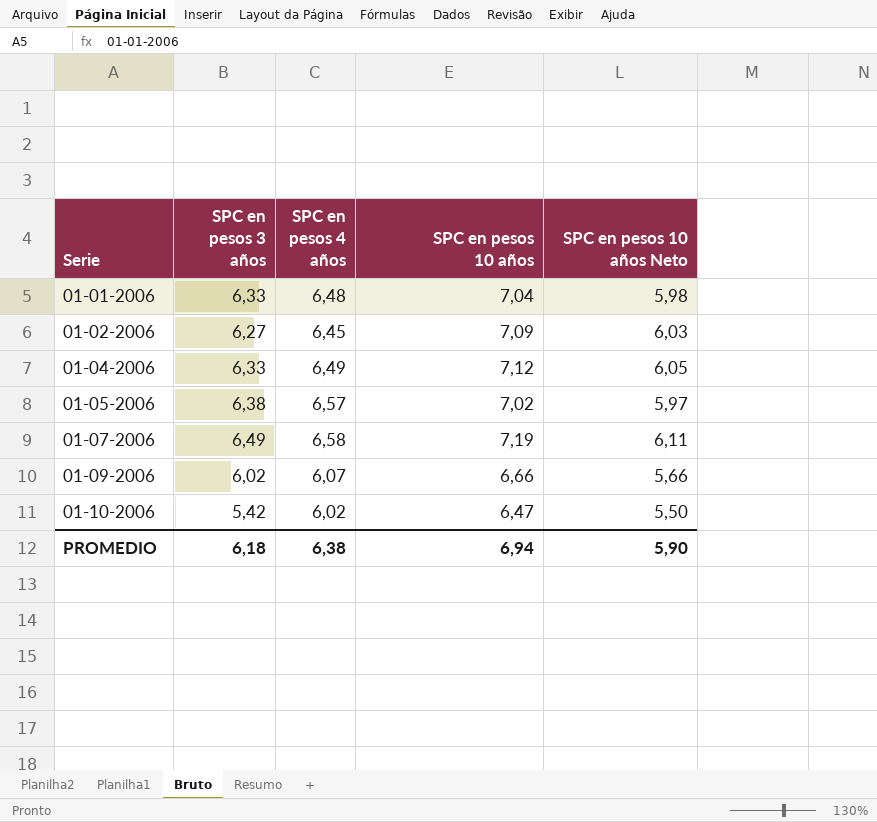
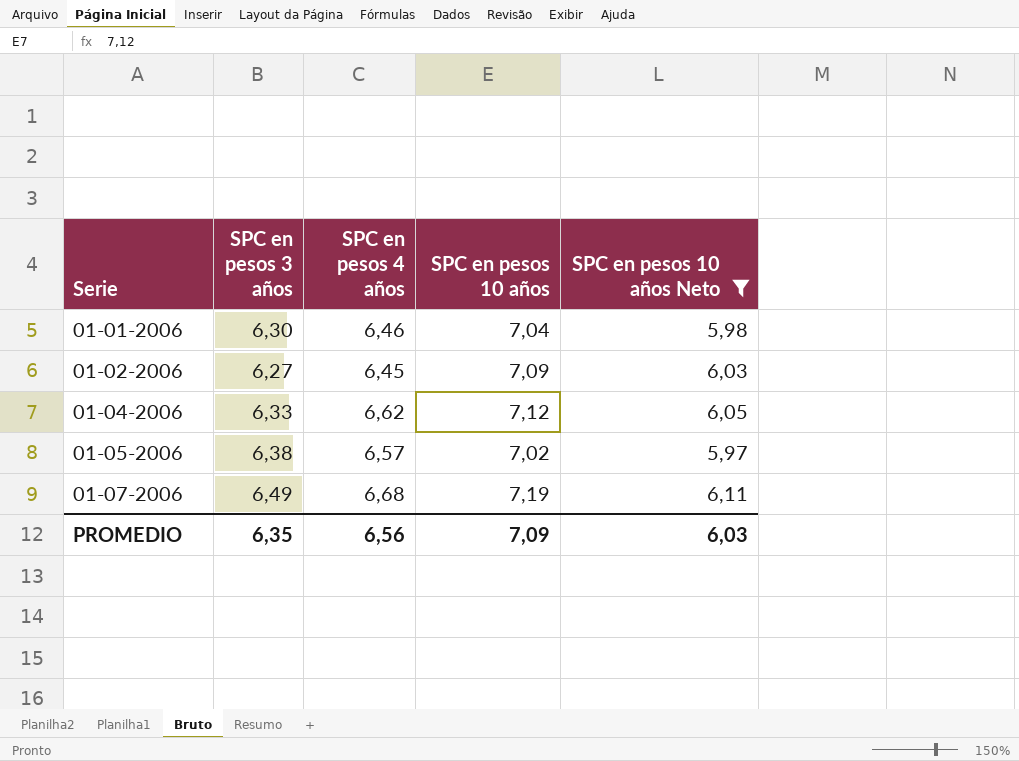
filter: none -> SPC en pesos 10 años Neto >= 5,97
01-01-2006 | SPC en pesos 3 años: 6,33 -> 6,30
01-01-2006 | SPC en pesos 4 años: 6,48 -> 6,46
01-04-2006 | SPC en pesos 4 años: 6,49 -> 6,62
01-07-2006 | SPC en pesos 4 años: 6,58 -> 6,68
PROMEDIO | SPC en pesos 3 años: 6,18 -> 6,35
PROMEDIO | SPC en pesos 4 años: 6,38 -> 6,56
PROMEDIO | SPC en pesos 10 años: 6,94 -> 7,09
PROMEDIO | SPC en pesos 10 años Neto: 5,90 -> 6,03

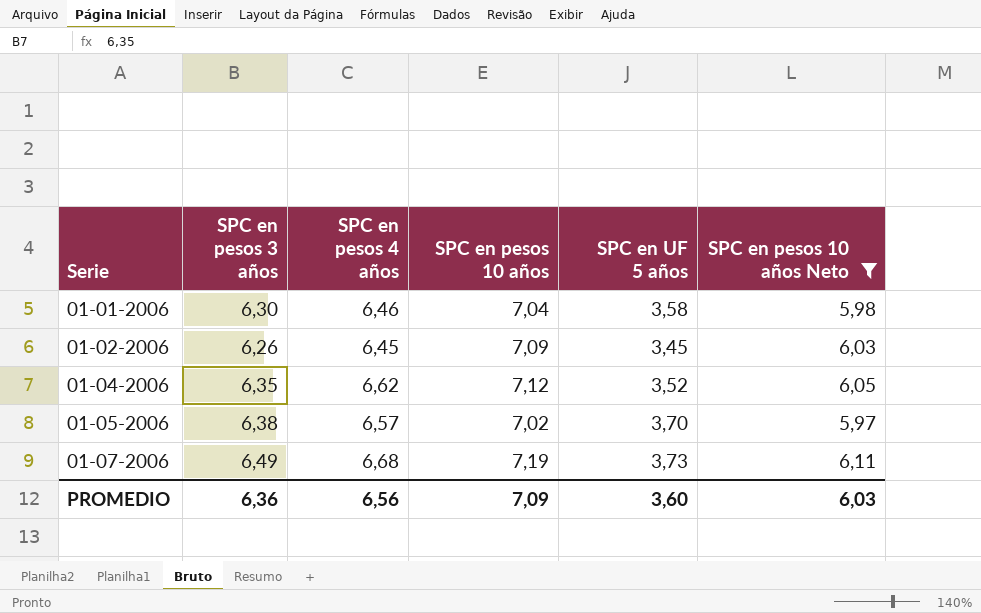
column SPC en UF 5 años | position: none -> 5
01-02-2006 | SPC en pesos 3 años: 6,27 -> 6,26
01-04-2006 | SPC en pesos 3 años: 6,33 -> 6,35
PROMEDIO | SPC en pesos 3 años: 6,35 -> 6,36

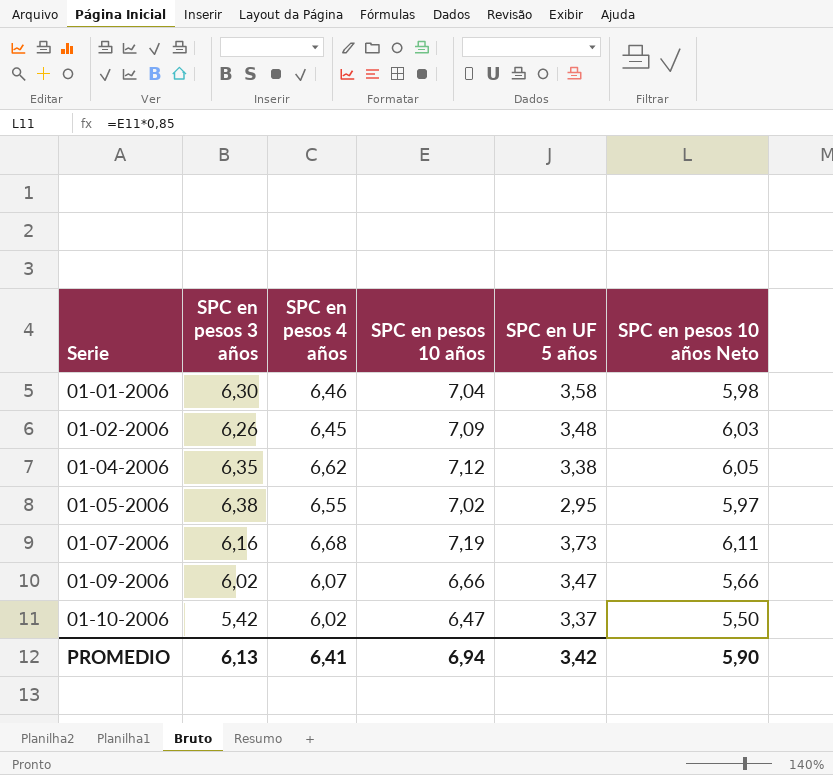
filter: SPC en pesos 10 años Neto >= 5,97 -> none
01-02-2006 | SPC en UF 5 años: 3,45 -> 3,48
01-04-2006 | SPC en UF 5 años: 3,52 -> 3,38
01-05-2006 | SPC en pesos 4 años: 6,57 -> 6,55
01-05-2006 | SPC en UF 5 años: 3,70 -> 2,95
01-07-2006 | SPC en pesos 3 años: 6,49 -> 6,16
PROMEDIO | SPC en pesos 3 años: 6,36 -> 6,13
PROMEDIO | SPC en pesos 4 años: 6,56 -> 6,41
PROMEDIO | SPC en pesos 10 años: 7,09 -> 6,94
PROMEDIO | SPC en UF 5 años: 3,60 -> 3,42
PROMEDIO | SPC en pesos 10 años Neto: 6,03 -> 5,90

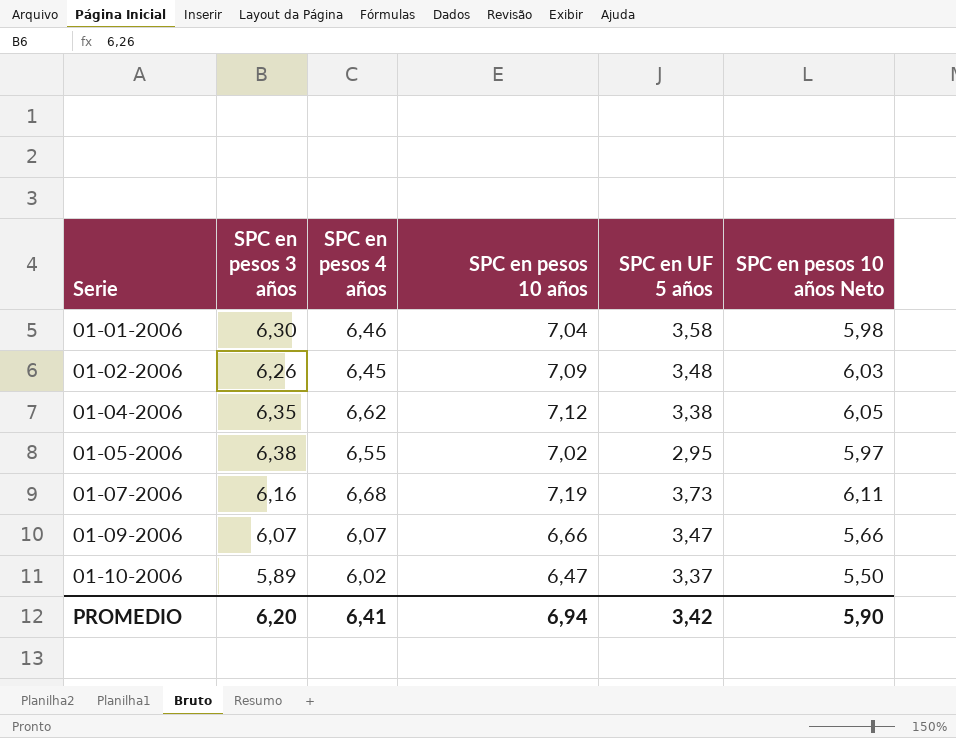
01-09-2006 | SPC en pesos 3 años: 6,02 -> 6,07
01-10-2006 | SPC en pesos 3 años: 5,42 -> 5,89
PROMEDIO | SPC en pesos 3 años: 6,13 -> 6,20

